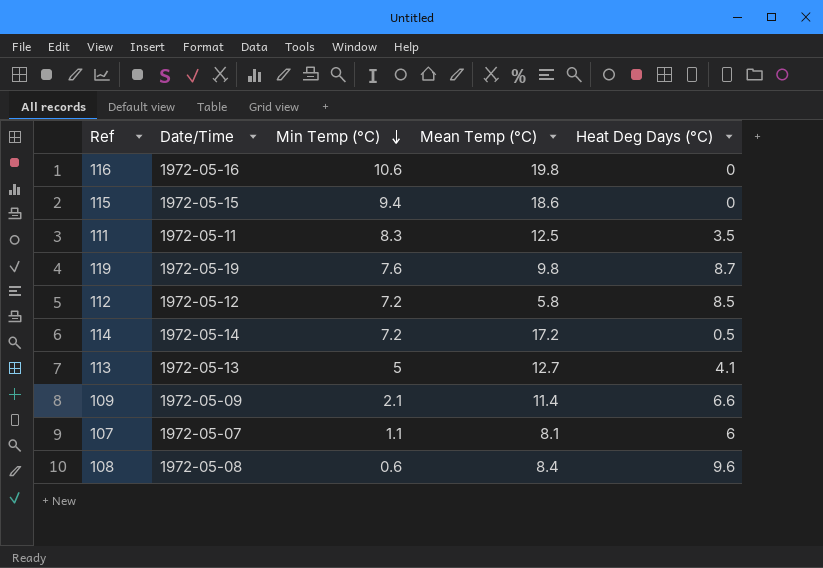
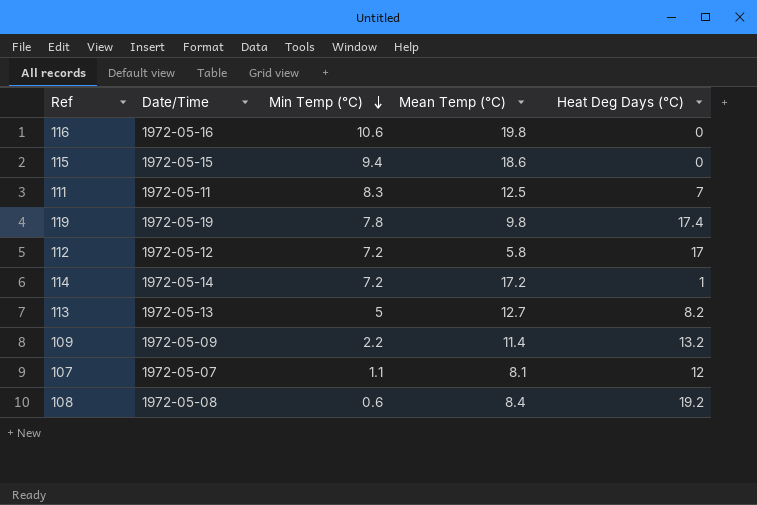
111 | Heat Deg Days (°C): 3.5 -> 7
119 | Min Temp (°C): 7.6 -> 7.8
119 | Heat Deg Days (°C): 8.7 -> 17.4
112 | Heat Deg Days (°C): 8.5 -> 17
114 | Heat Deg Days (°C): 0.5 -> 1
113 | Heat Deg Days (°C): 4.1 -> 8.2
109 | Min Temp (°C): 2.1 -> 2.2
109 | Heat Deg Days (°C): 6.6 -> 13.2
107 | Heat Deg Days (°C): 6 -> 12
108 | Heat Deg Days (°C): 9.6 -> 19.2

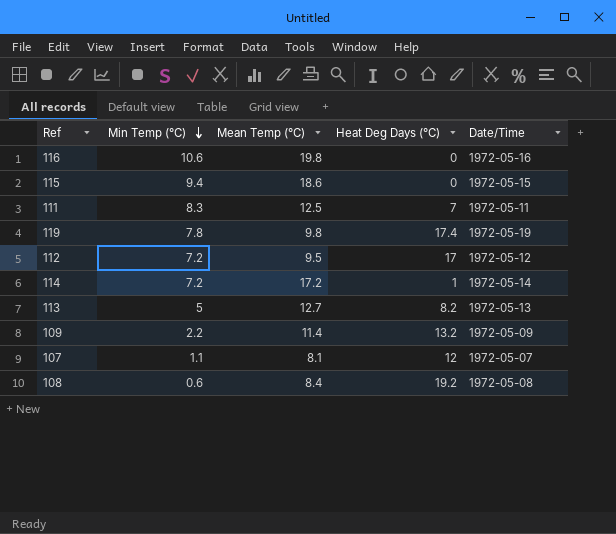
column Date/Time | position: 2 -> 5
112 | Mean Temp (°C): 5.8 -> 9.5

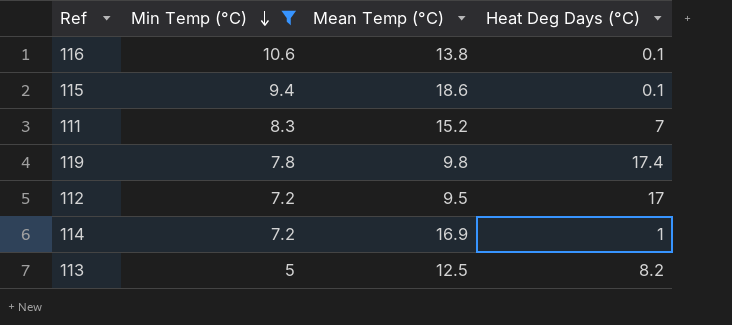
filter: none -> Min Temp (°C) >= 5
column Date/Time | position: 5 -> none
116 | Mean Temp (°C): 19.8 -> 13.8
116 | Heat Deg Days (°C): 0 -> 0.1
115 | Heat Deg Days (°C): 0 -> 0.1
111 | Mean Temp (°C): 12.5 -> 15.2
114 | Mean Temp (°C): 17.2 -> 16.9
113 | Mean Temp (°C): 12.7 -> 12.5

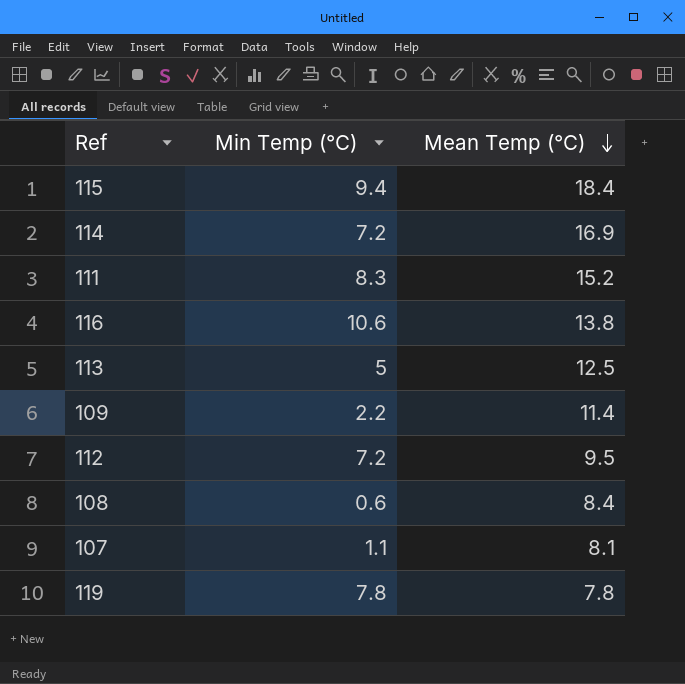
filter: Min Temp (°C) >= 5 -> none
row order: Min Temp (°C) descending -> Mean Temp (°C) descending
column Heat Deg Days (°C) | position: 4 -> none
115 | Mean Temp (°C): 18.6 -> 18.4
119 | Mean Temp (°C): 9.8 -> 7.8

